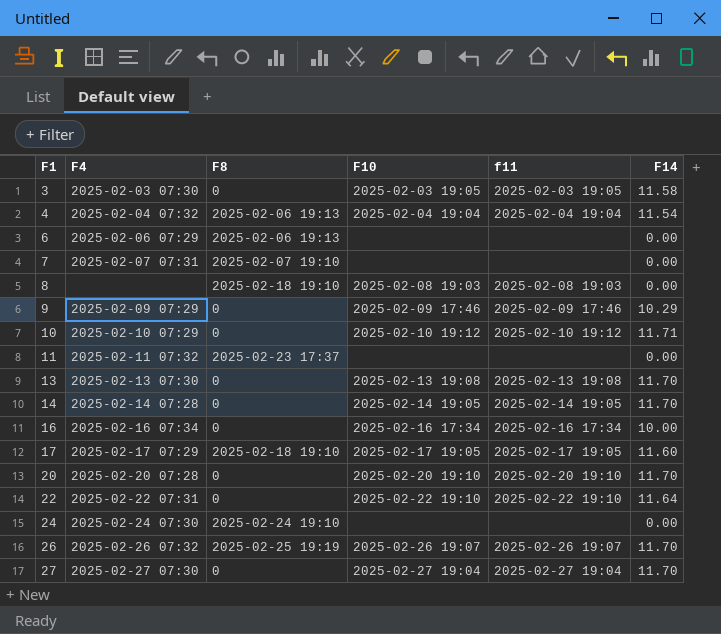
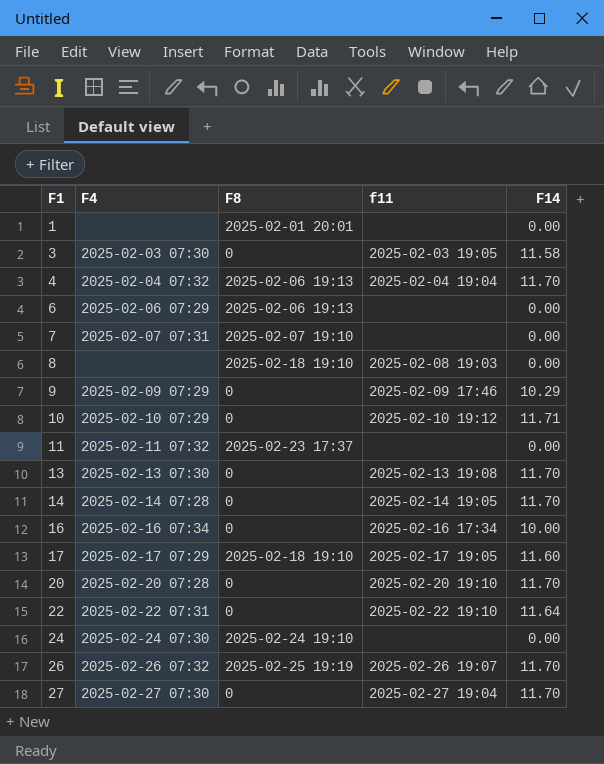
column F10 | position: 4 -> none
row 1: none -> none | 2025-02-01 20:01 | none | 0.00
4 | F14: 11.54 -> 11.70

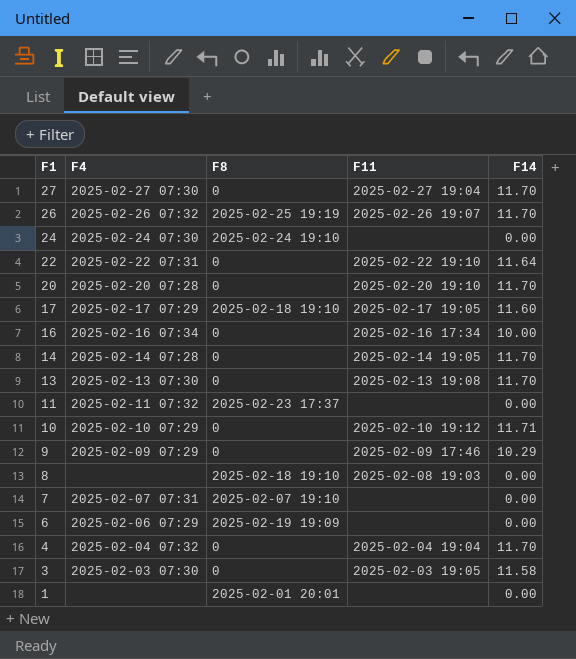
row order: F1 ascending -> F1 descending
column name: f11 -> F11
6 | F8: 2025-02-06 19:13 -> 2025-02-19 19:09
4 | F8: 2025-02-06 19:13 -> 0

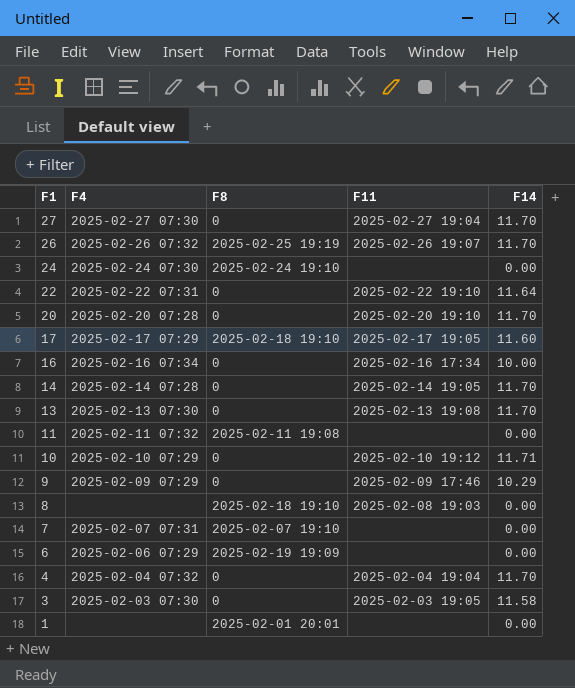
11 | F8: 2025-02-23 17:37 -> 2025-02-11 19:08

